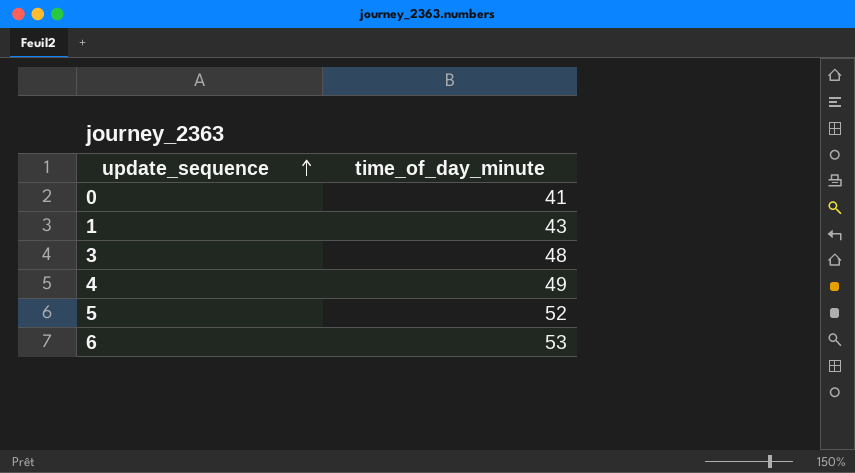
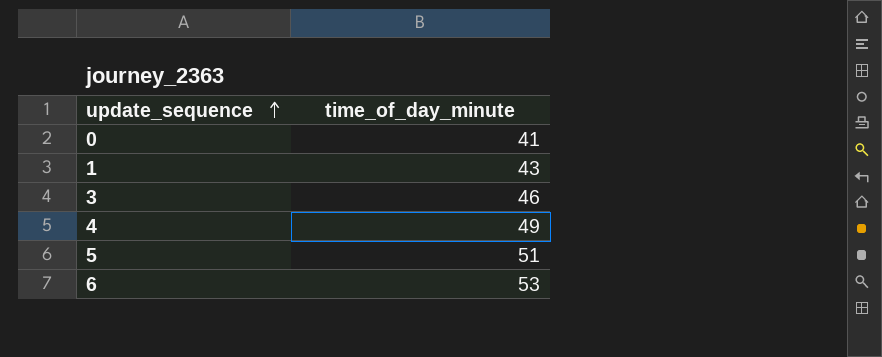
3 | time_of_day_minute: 48 -> 46
5 | time_of_day_minute: 52 -> 51

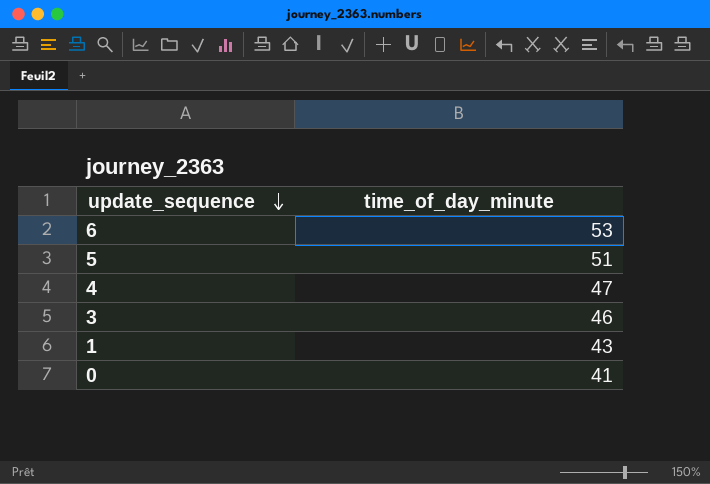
row order: update_sequence ascending -> update_sequence descending
4 | time_of_day_minute: 49 -> 47

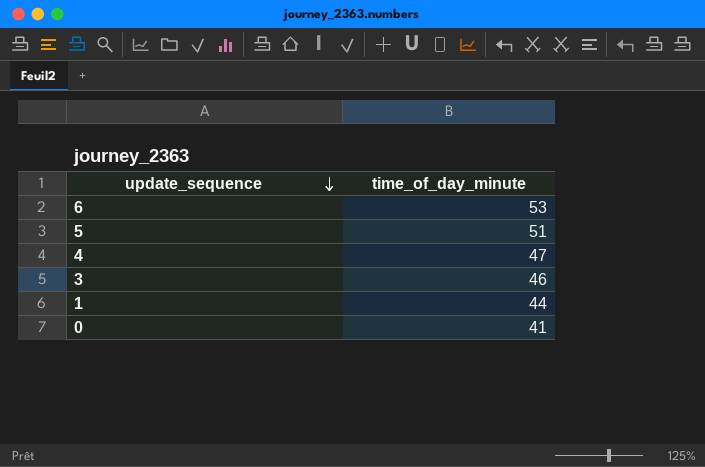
1 | time_of_day_minute: 43 -> 44

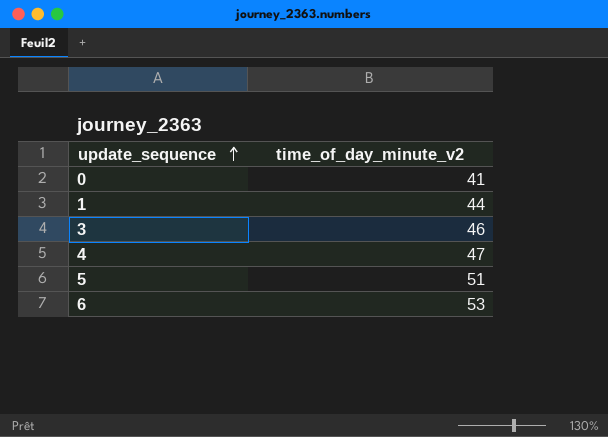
row order: update_sequence descending -> update_sequence ascending
column name: time_of_day_minute -> time_of_day_minute_v2

